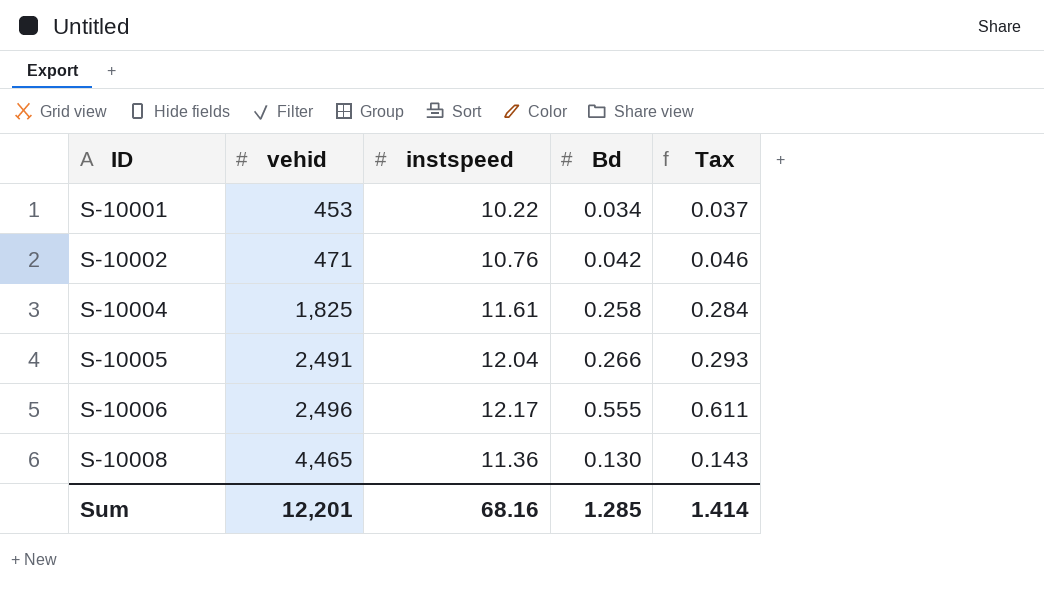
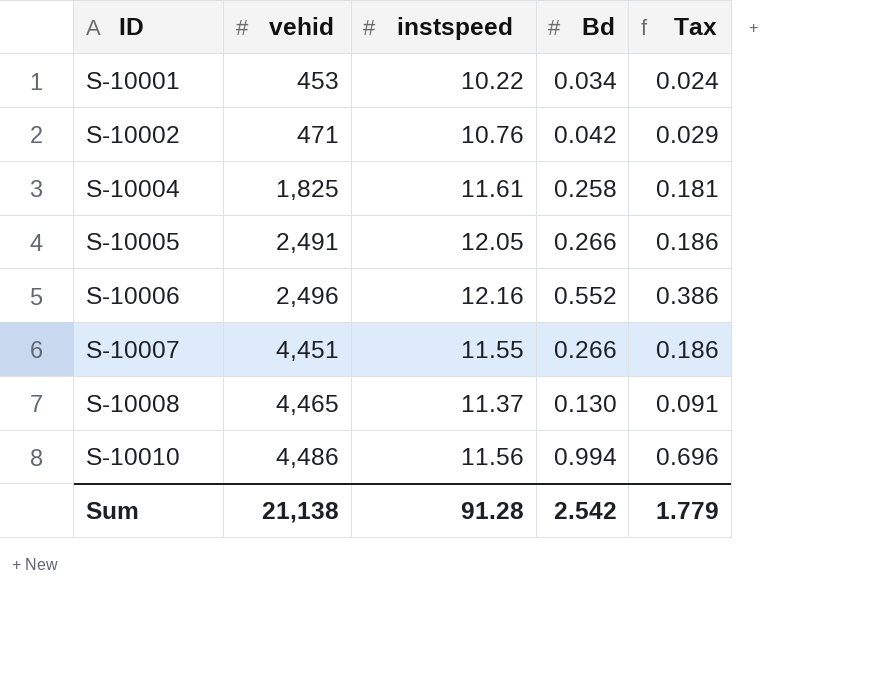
column Tax | formula: [Bd] * 1.1 -> [Bd] * 0.7
S-10005 | instspeed: 12.04 -> 12.05
S-10006 | instspeed: 12.17 -> 12.16
S-10006 | Bd: 0.555 -> 0.552
row S-10007: none -> 4,451 | 11.55 | 0.266 | 0.186
S-10008 | instspeed: 11.36 -> 11.37
row S-10010: none -> 4,486 | 11.56 | 0.994 | 0.696
Sum | vehid: 12,201 -> 21,138
Sum | instspeed: 68.16 -> 91.28
Sum | Bd: 1.285 -> 2.542
Sum | Tax: 1.414 -> 1.779

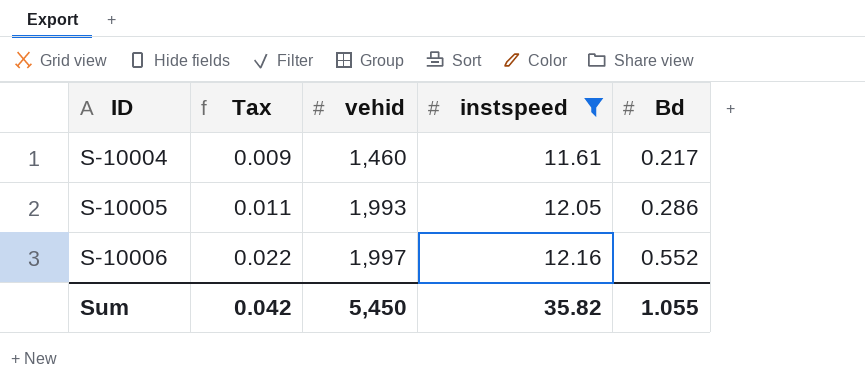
filter: none -> instspeed >= 11.61
column Tax | formula: [Bd] * 0.7 -> [Bd] * 0.04
column Tax | position: 5 -> 2
S-10004 | vehid: 1,825 -> 1,460
S-10004 | Bd: 0.258 -> 0.217
S-10005 | vehid: 2,491 -> 1,993
S-10005 | Bd: 0.266 -> 0.286
S-10006 | vehid: 2,496 -> 1,997
Sum | Tax: 1.779 -> 0.042
Sum | vehid: 21,138 -> 5,450
Sum | instspeed: 91.28 -> 35.82
Sum | Bd: 2.542 -> 1.055

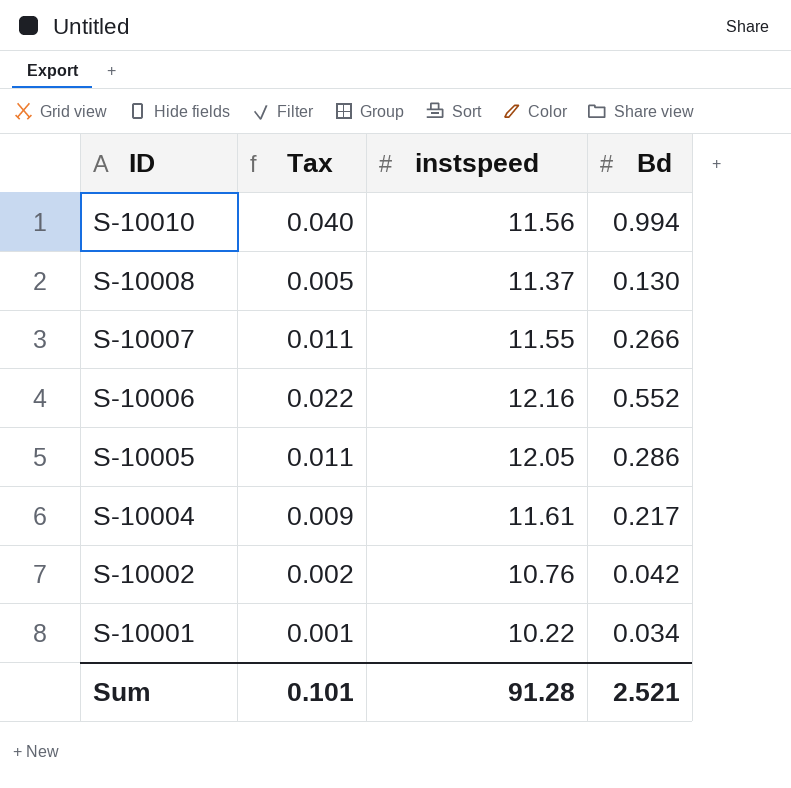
filter: instspeed >= 11.61 -> none
row order: ID ascending -> ID descending
column vehid | position: 3 -> none
Sum | Tax: 0.042 -> 0.101
Sum | instspeed: 35.82 -> 91.28
Sum | Bd: 1.055 -> 2.521

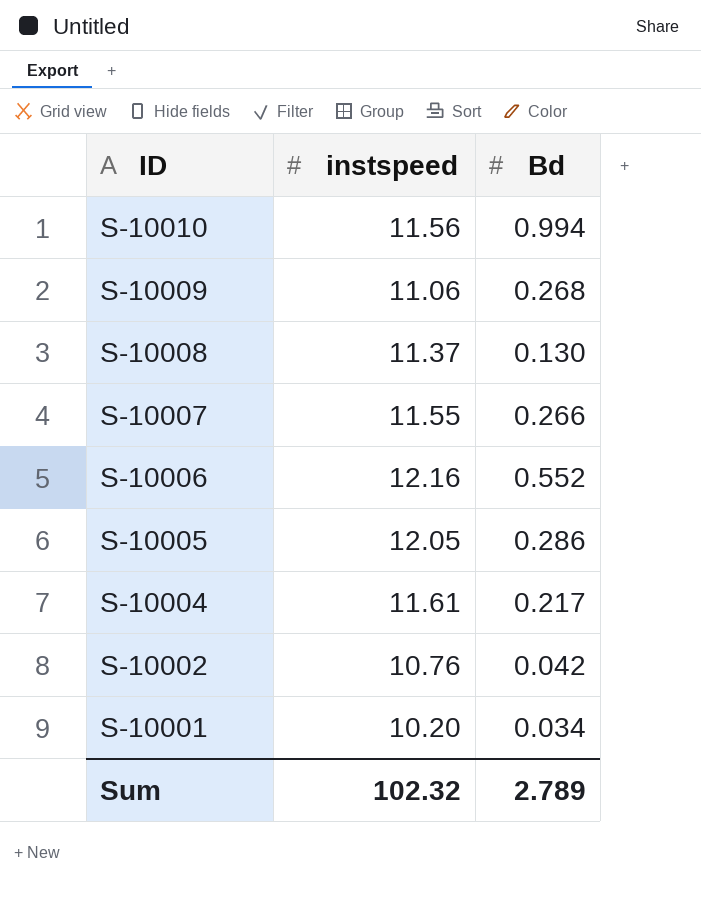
column Tax | formula: [Bd] * 0.04 -> none
row S-10009: none -> 11.06 | 0.268
S-10001 | instspeed: 10.22 -> 10.20
Sum | instspeed: 91.28 -> 102.32
Sum | Bd: 2.521 -> 2.789

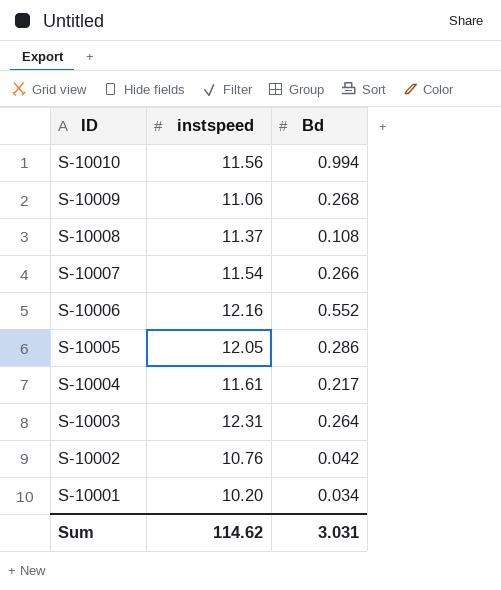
S-10008 | Bd: 0.130 -> 0.108
S-10007 | instspeed: 11.55 -> 11.54
row S-10003: none -> 12.31 | 0.264
Sum | instspeed: 102.32 -> 114.62
Sum | Bd: 2.789 -> 3.031

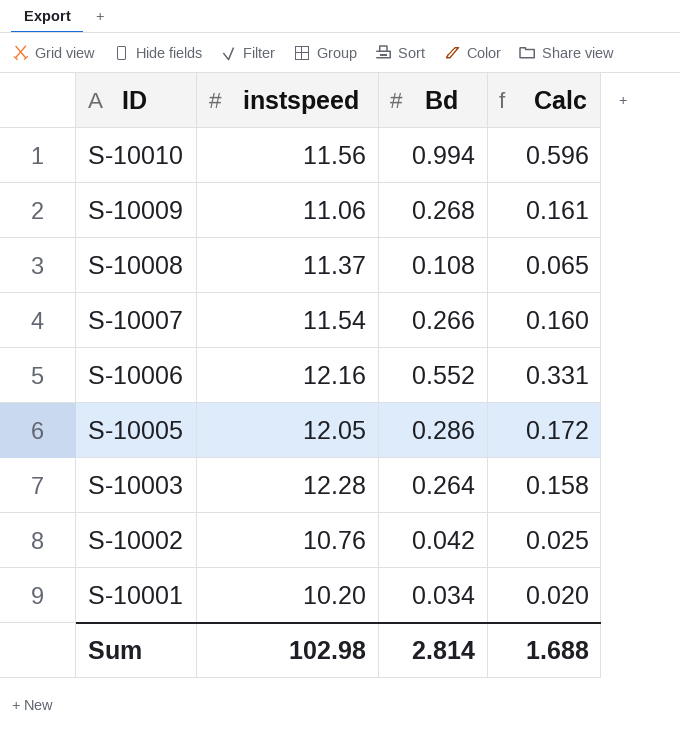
column Calc | formula: none -> [Bd] * 0.6
row S-10004: 11.61 | 0.217 -> none
S-10003 | instspeed: 12.31 -> 12.28
Sum | instspeed: 114.62 -> 102.98
Sum | Bd: 3.031 -> 2.814

